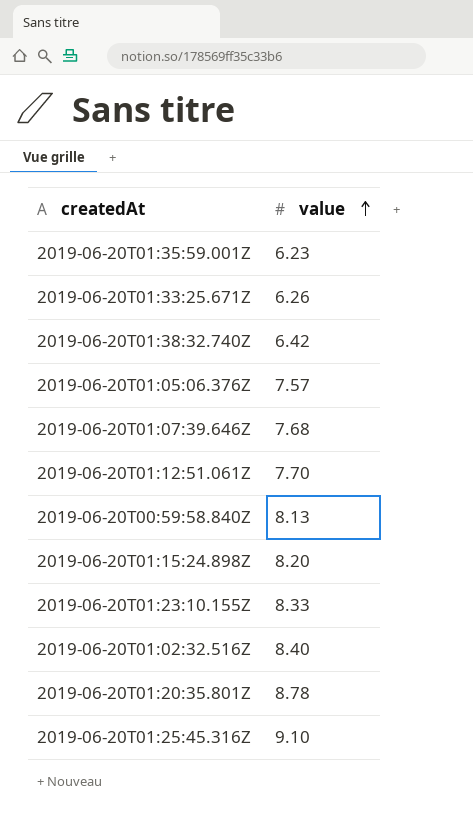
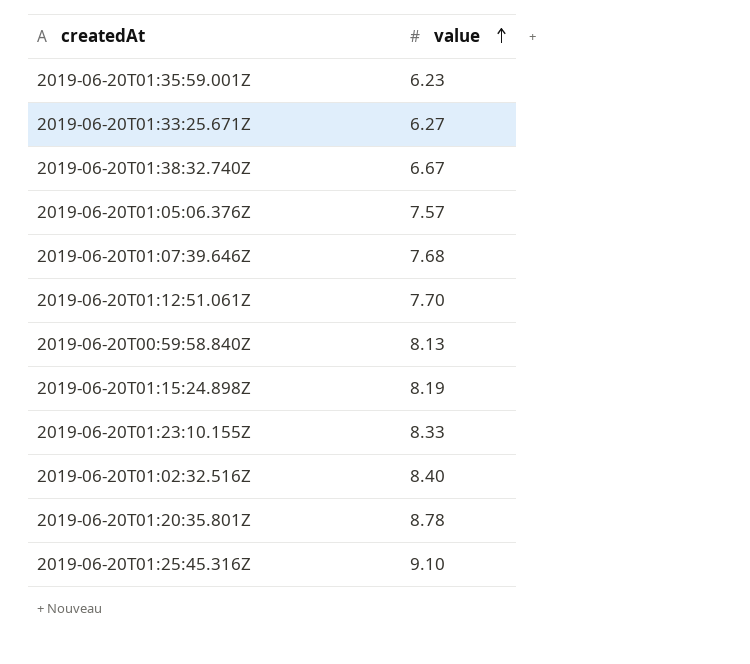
2019-06-20T01:33:25.671Z | value: 6.26 -> 6.27
2019-06-20T01:38:32.740Z | value: 6.42 -> 6.67
2019-06-20T01:15:24.898Z | value: 8.20 -> 8.19

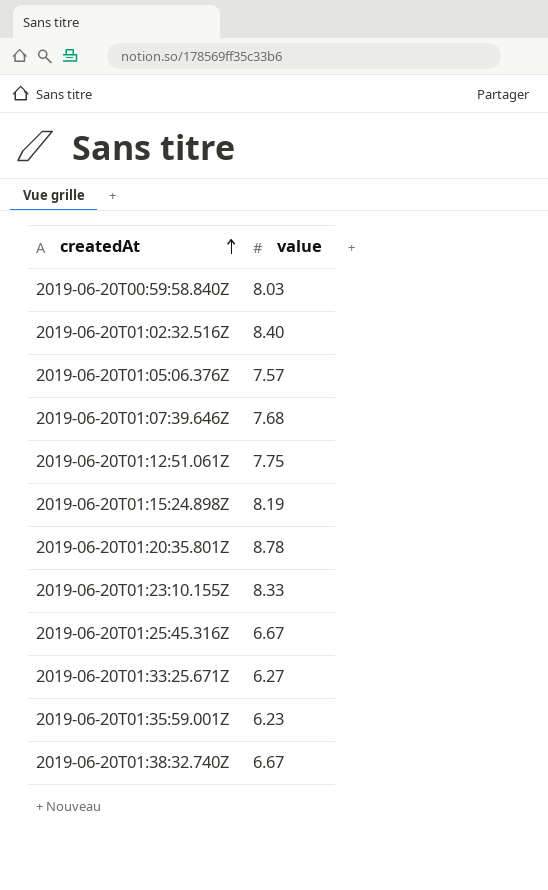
row order: value ascending -> createdAt ascending
2019-06-20T00:59:58.840Z | value: 8.13 -> 8.03
2019-06-20T01:12:51.061Z | value: 7.70 -> 7.75
2019-06-20T01:25:45.316Z | value: 9.10 -> 6.67

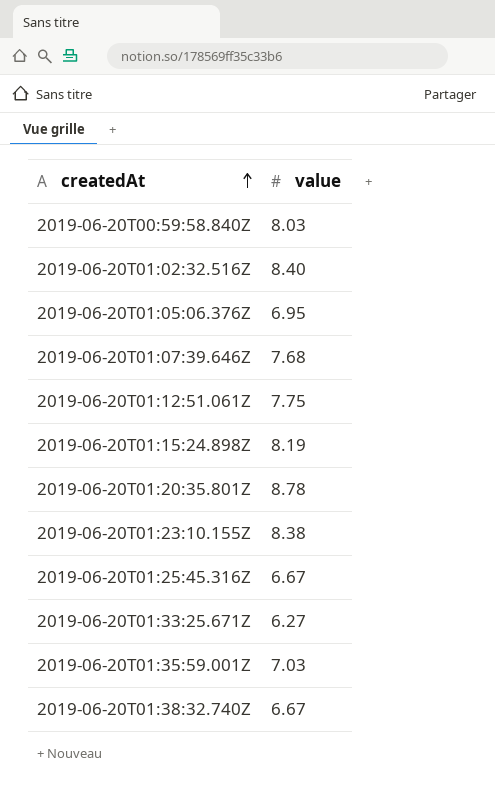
2019-06-20T01:05:06.376Z | value: 7.57 -> 6.95
2019-06-20T01:23:10.155Z | value: 8.33 -> 8.38
2019-06-20T01:35:59.001Z | value: 6.23 -> 7.03

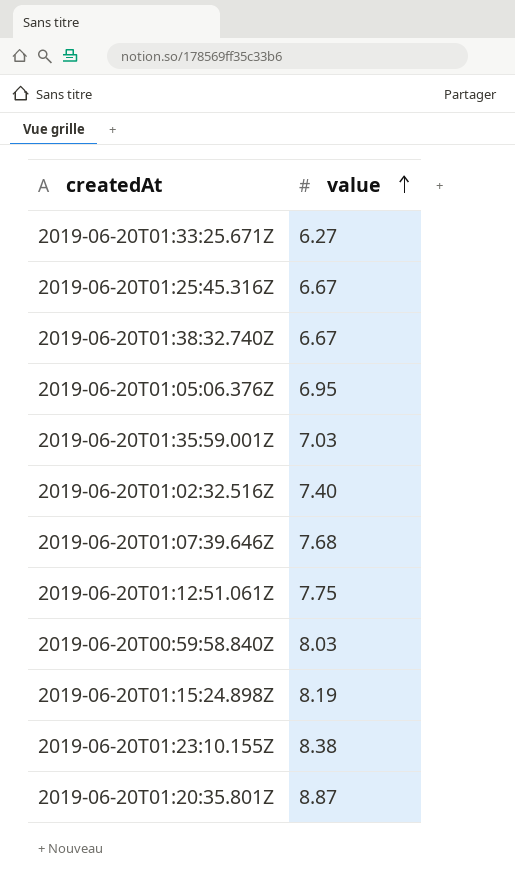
row order: createdAt ascending -> value ascending
2019-06-20T01:02:32.516Z | value: 8.40 -> 7.40
2019-06-20T01:20:35.801Z | value: 8.78 -> 8.87

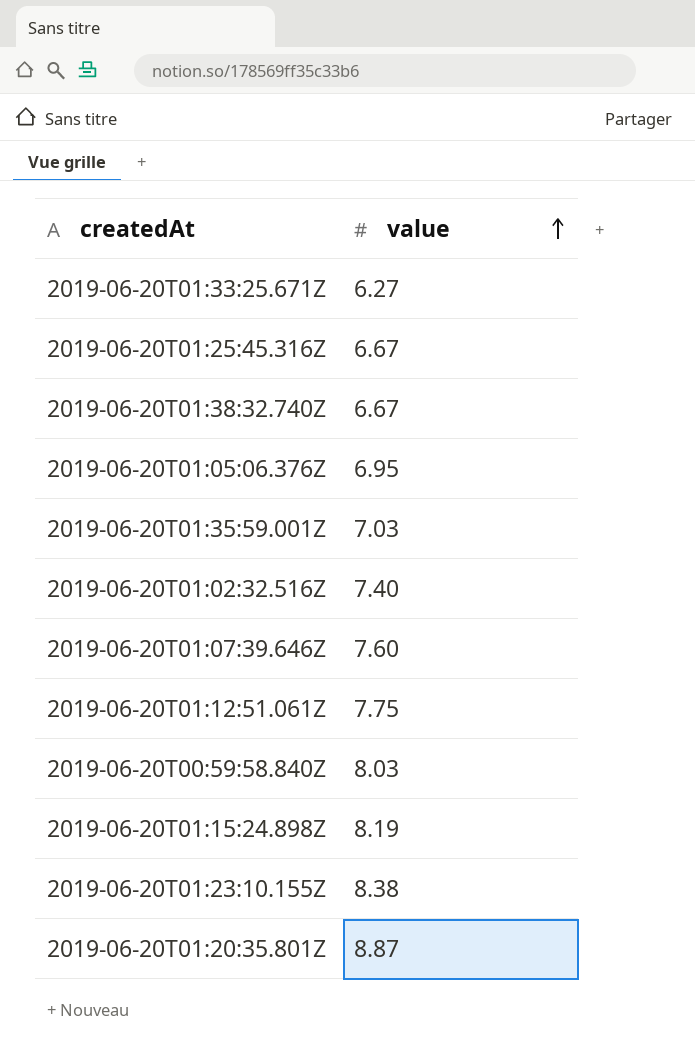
2019-06-20T01:07:39.646Z | value: 7.68 -> 7.60

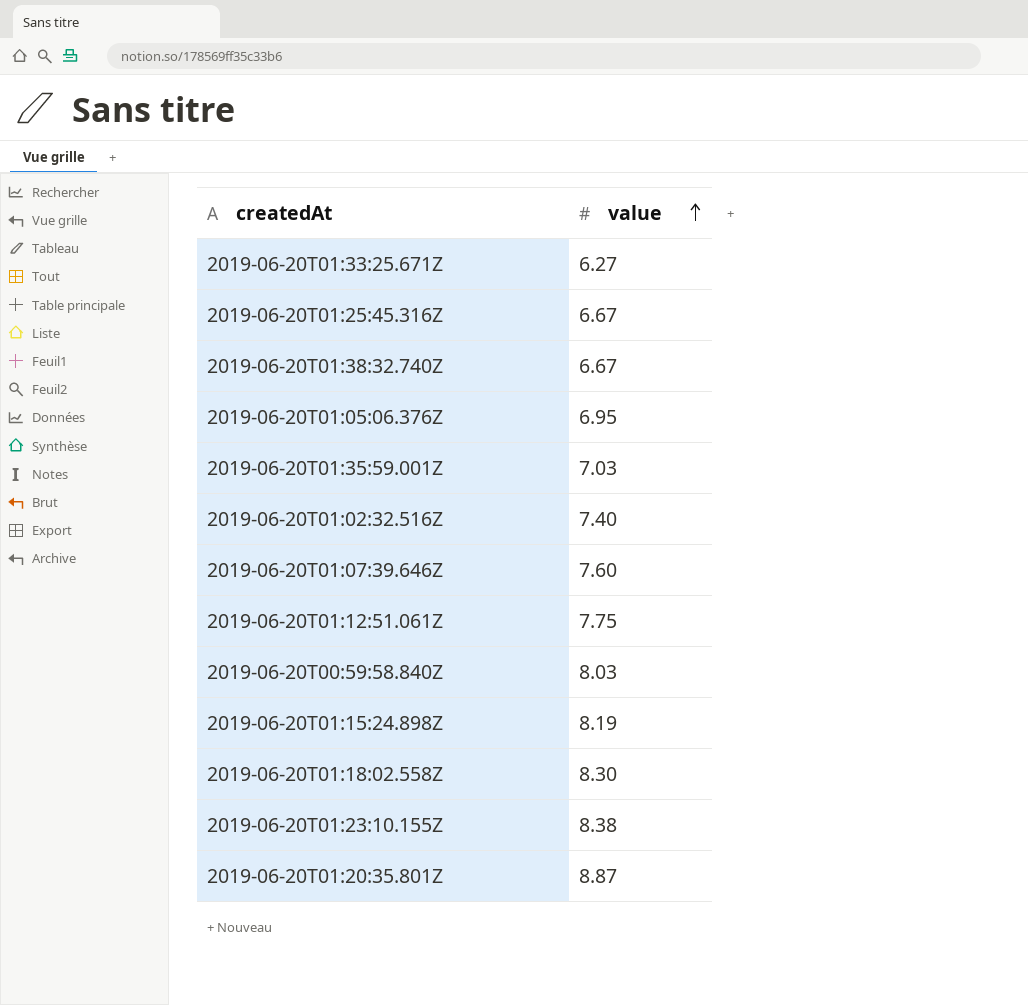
row 2019-06-20T01:18:02.558Z: none -> 8.30

